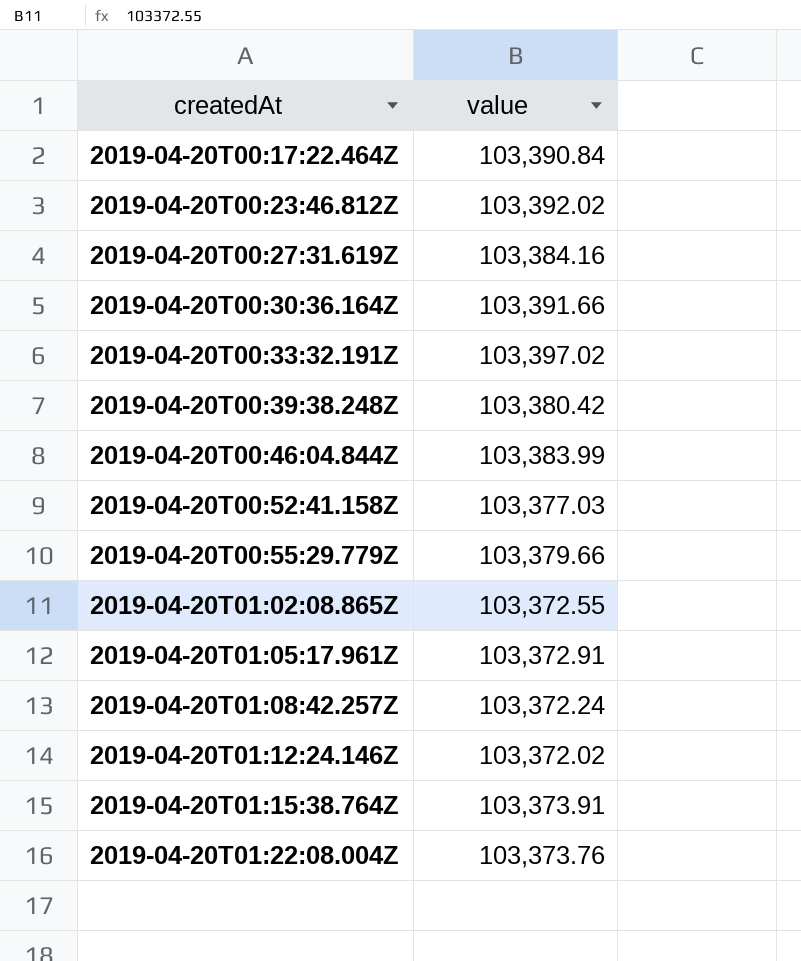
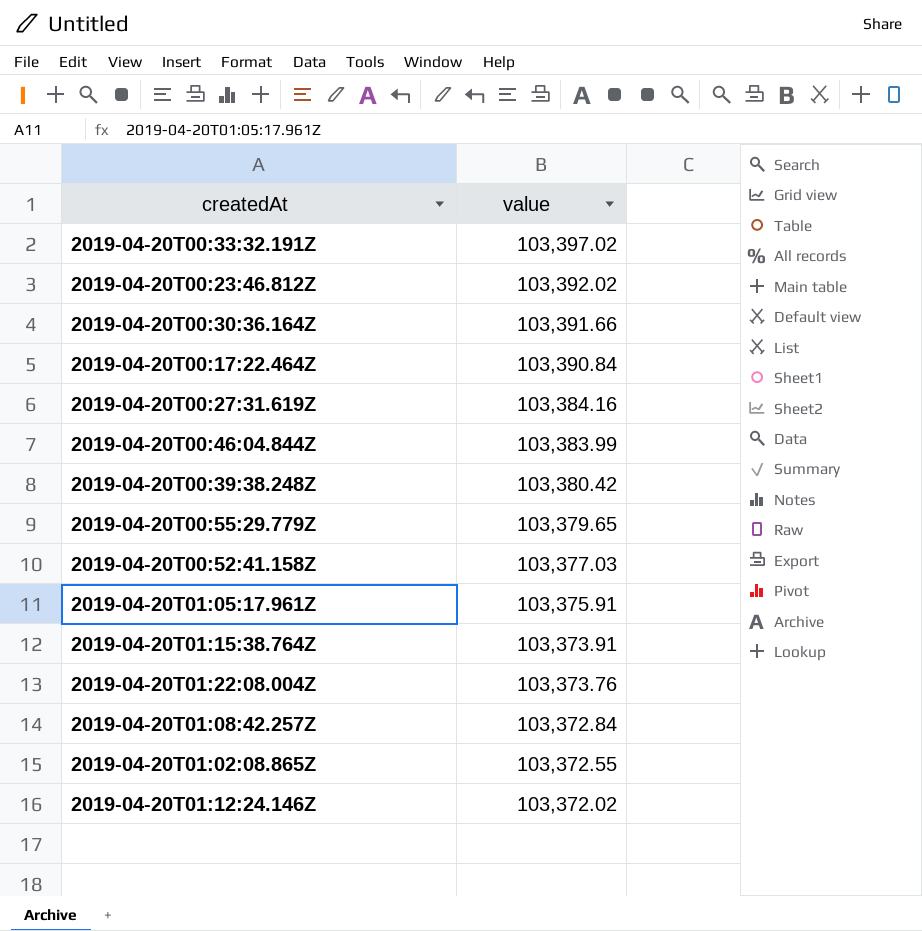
row order: createdAt ascending -> value descending
2019-04-20T00:55:29.779Z | value: 103,379.66 -> 103,379.65
2019-04-20T01:05:17.961Z | value: 103,372.91 -> 103,375.91
2019-04-20T01:08:42.257Z | value: 103,372.24 -> 103,372.84

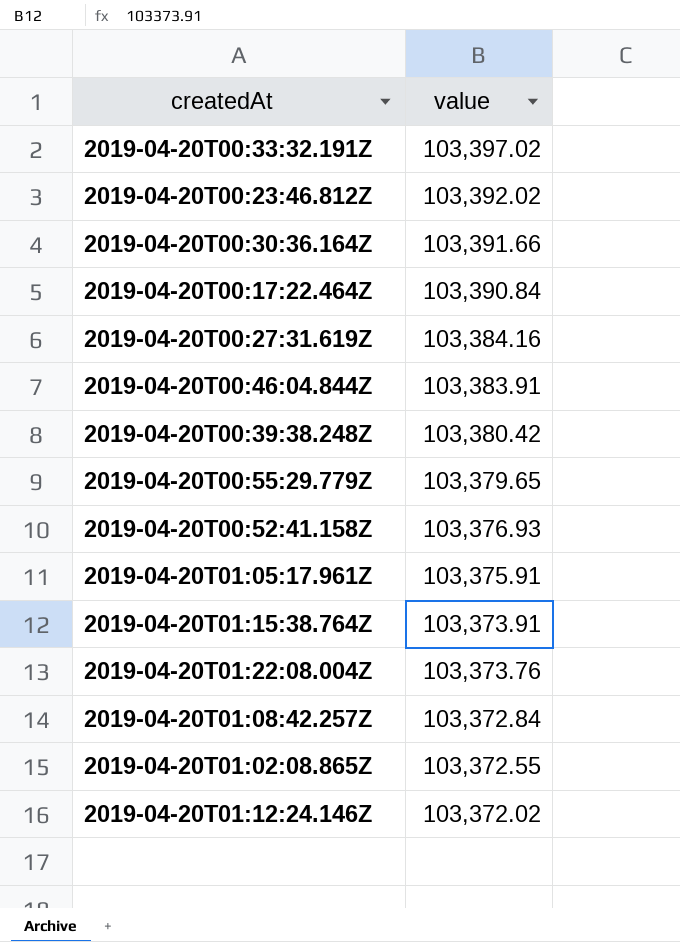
2019-04-20T00:46:04.844Z | value: 103,383.99 -> 103,383.91
2019-04-20T00:52:41.158Z | value: 103,377.03 -> 103,376.93

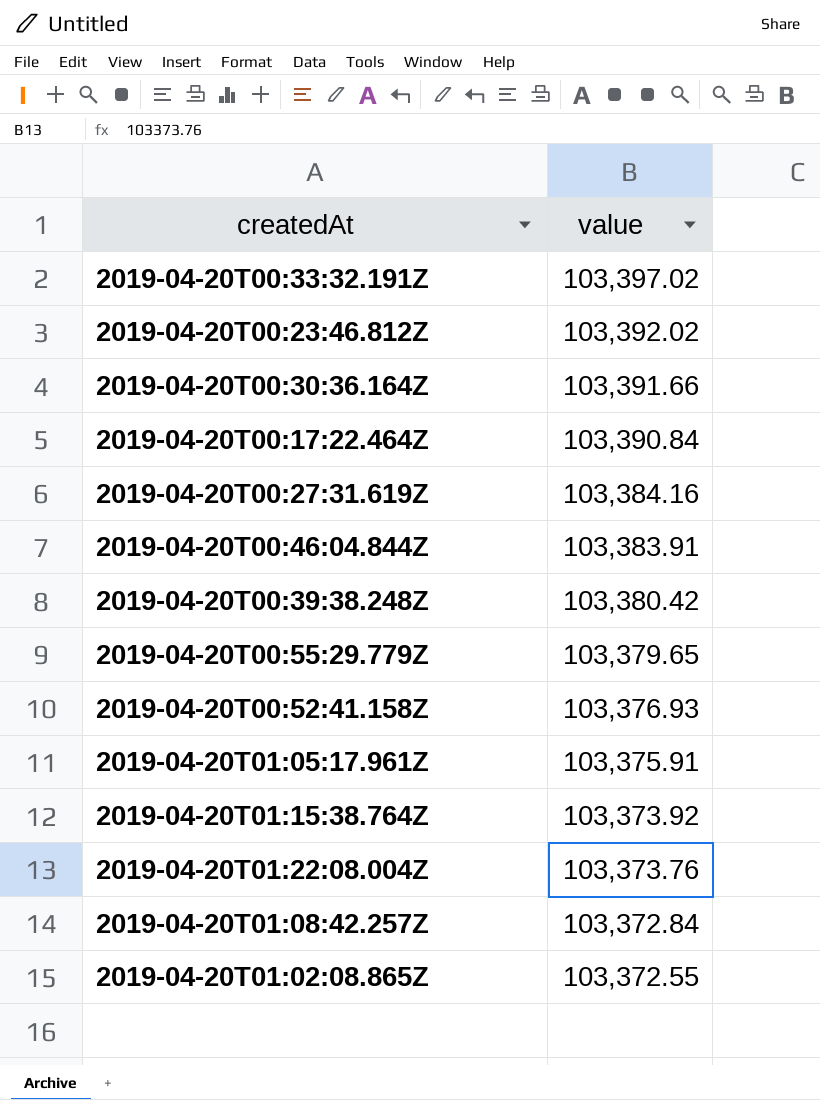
row 2019-04-20T01:12:24.146Z: 103,372.02 -> none
2019-04-20T01:15:38.764Z | value: 103,373.91 -> 103,373.92

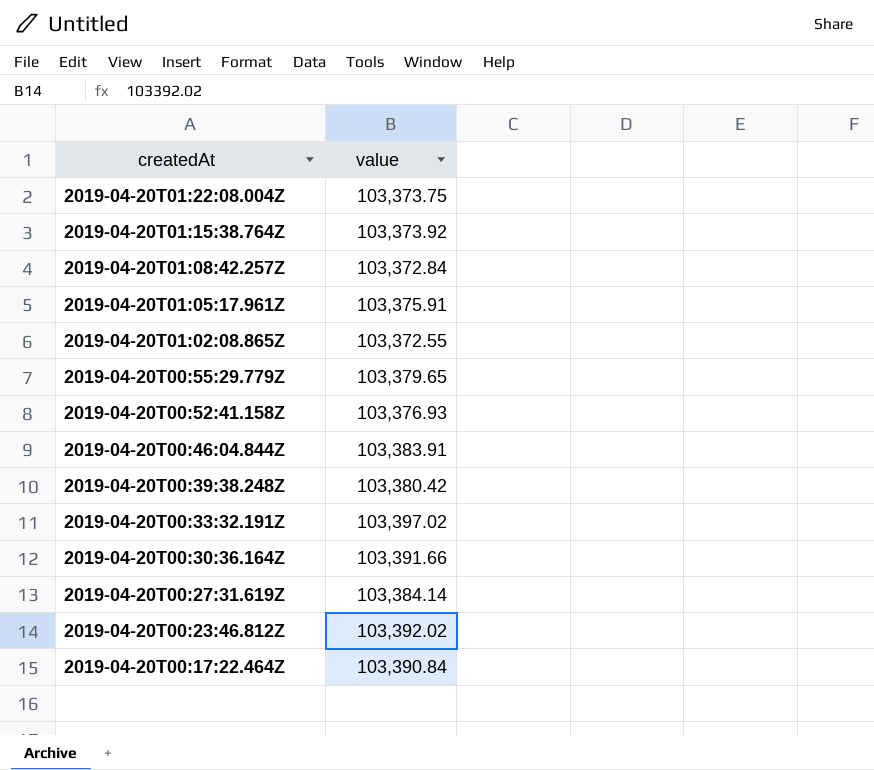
row order: value descending -> createdAt descending
2019-04-20T01:22:08.004Z | value: 103,373.76 -> 103,373.75
2019-04-20T00:27:31.619Z | value: 103,384.16 -> 103,384.14

